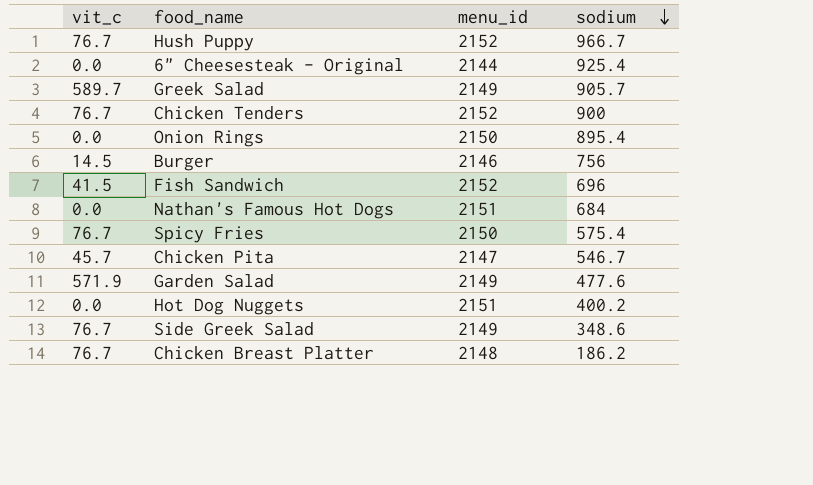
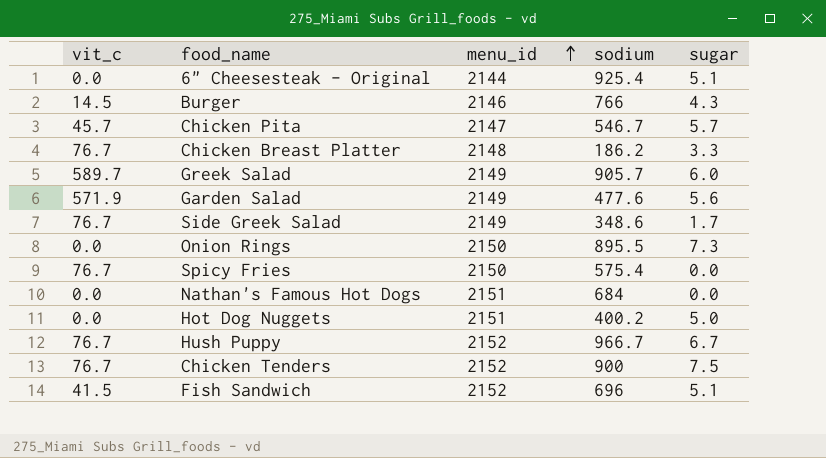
row order: sodium descending -> menu_id ascending
column sugar | position: none -> 5
Burger | sodium: 756 -> 766
Onion Rings | sodium: 895.4 -> 895.5

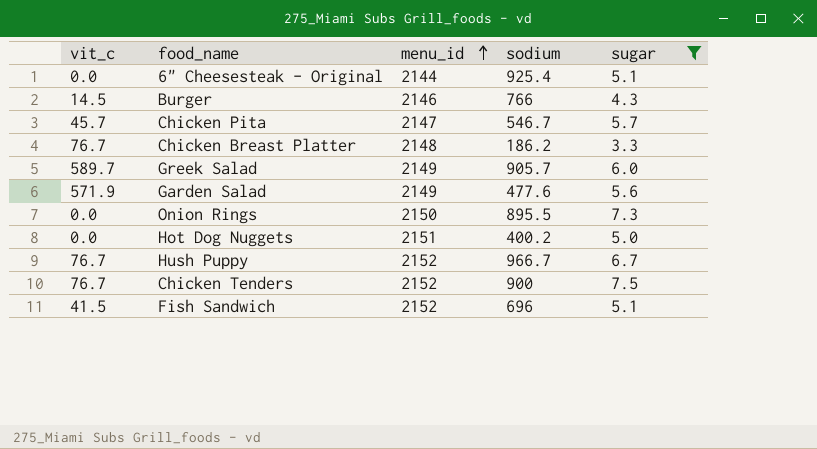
filter: none -> sugar >= 3.3

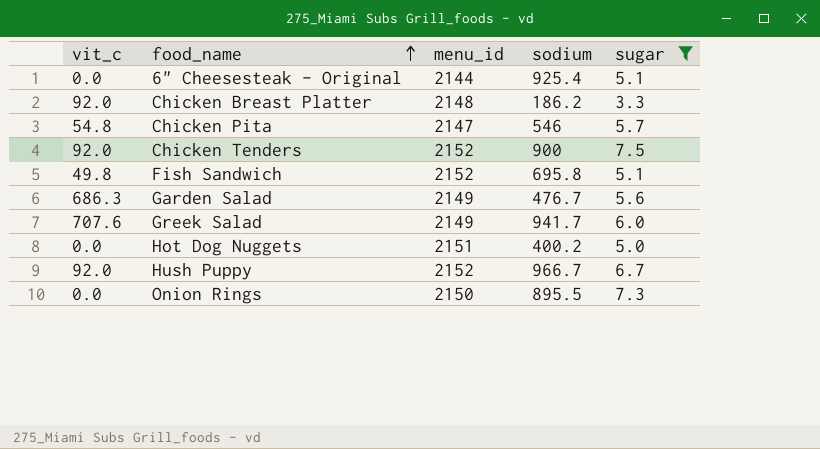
row order: menu_id ascending -> food_name ascending
row Burger: 14.5 | 2146 | 766 | 4.3 -> none
Chicken Breast Platter | vit_c: 76.7 -> 92.0
Chicken Pita | vit_c: 45.7 -> 54.8
Chicken Pita | sodium: 546.7 -> 546
Chicken Tenders | vit_c: 76.7 -> 92.0
Fish Sandwich | vit_c: 41.5 -> 49.8
Fish Sandwich | sodium: 696 -> 695.8
Garden Salad | vit_c: 571.9 -> 686.3
Garden Salad | sodium: 477.6 -> 476.7
Greek Salad | vit_c: 589.7 -> 707.6
Greek Salad | sodium: 905.7 -> 941.7
Hush Puppy | vit_c: 76.7 -> 92.0

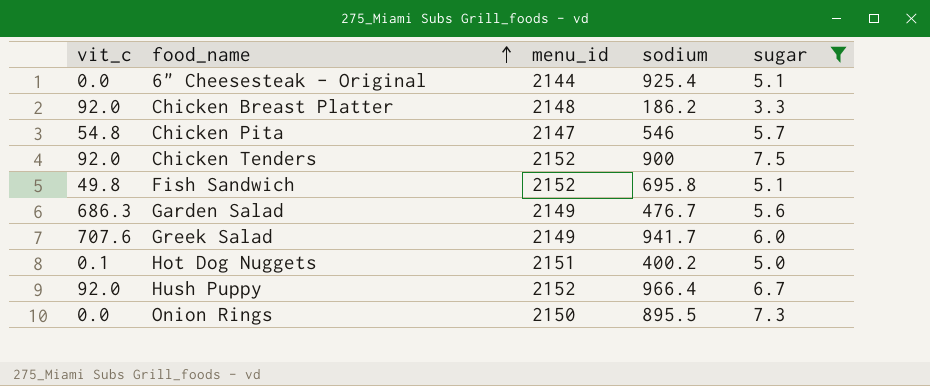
Hot Dog Nuggets | vit_c: 0.0 -> 0.1
Hush Puppy | sodium: 966.7 -> 966.4

